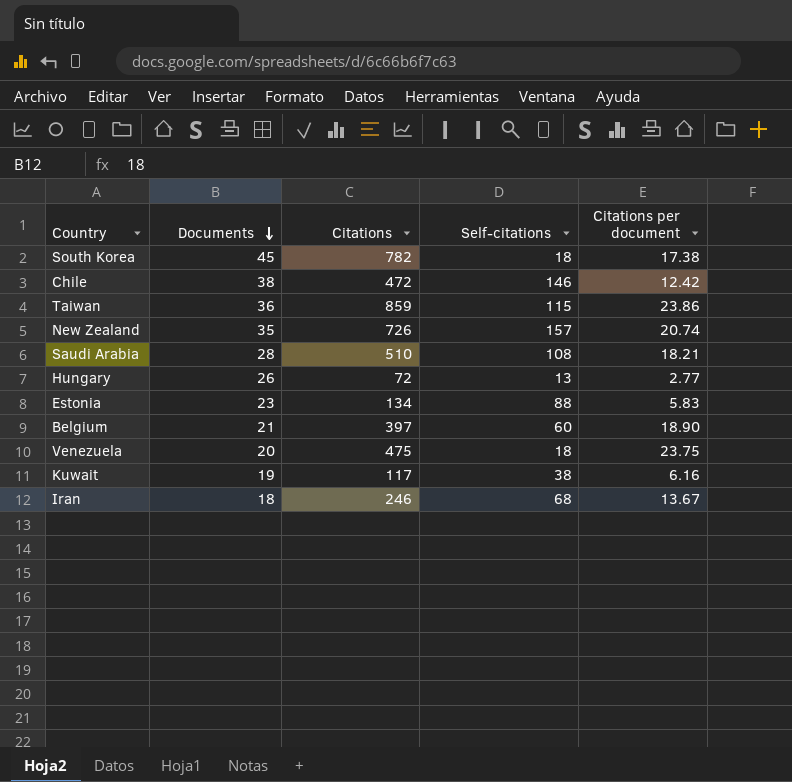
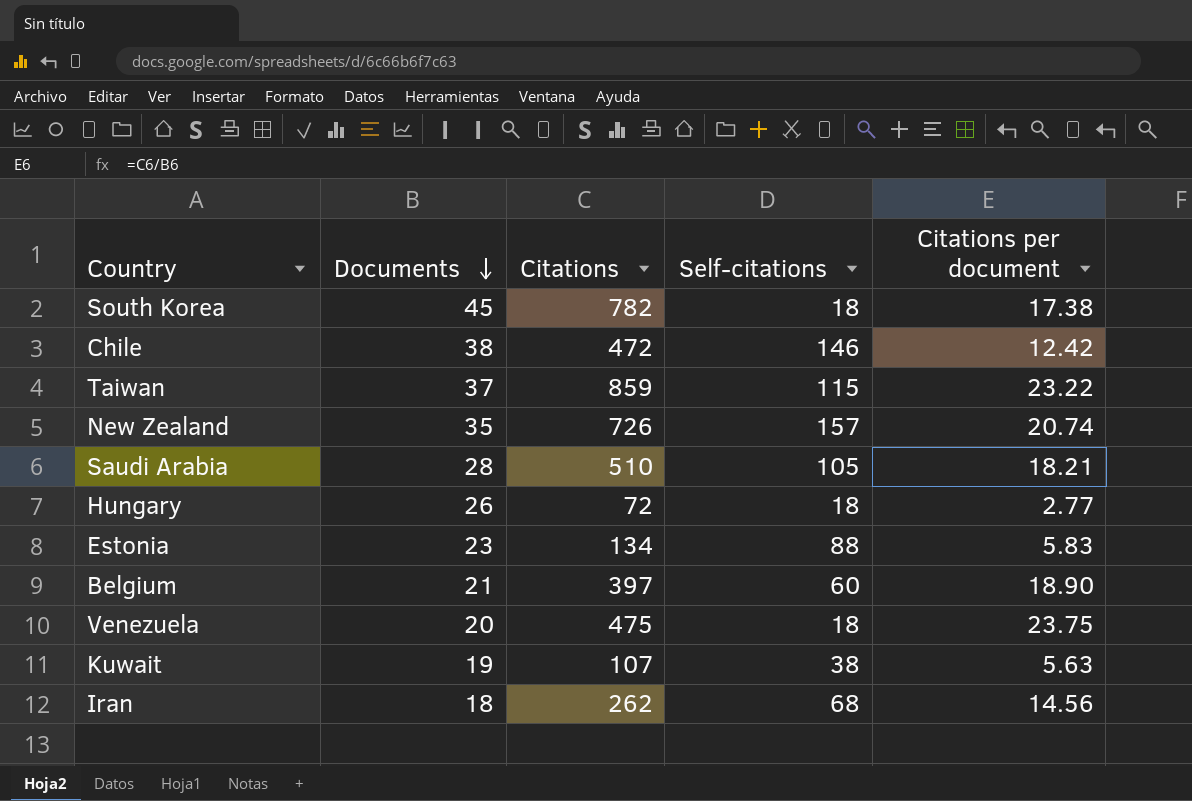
Taiwan | Documents: 36 -> 37
Taiwan | Citations per document: 23.86 -> 23.22
Saudi Arabia | Self-citations: 108 -> 105
Hungary | Self-citations: 13 -> 18
Kuwait | Citations: 117 -> 107
Kuwait | Citations per document: 6.16 -> 5.63
Iran | Citations: 246 -> 262
Iran | Citations per document: 13.67 -> 14.56

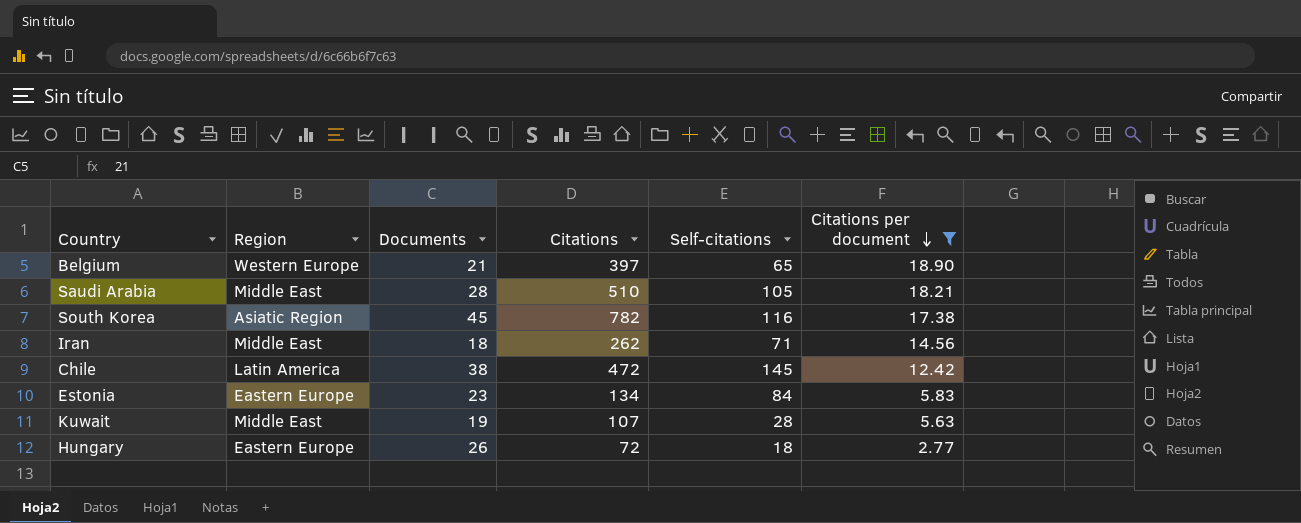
filter: none -> Citations per document <= 18.90
row order: Documents descending -> Citations per document descending
column Region | position: none -> 2
Belgium | Self-citations: 60 -> 65
South Korea | Self-citations: 18 -> 116
Iran | Self-citations: 68 -> 71
Chile | Self-citations: 146 -> 145
Estonia | Self-citations: 88 -> 84
Kuwait | Self-citations: 38 -> 28

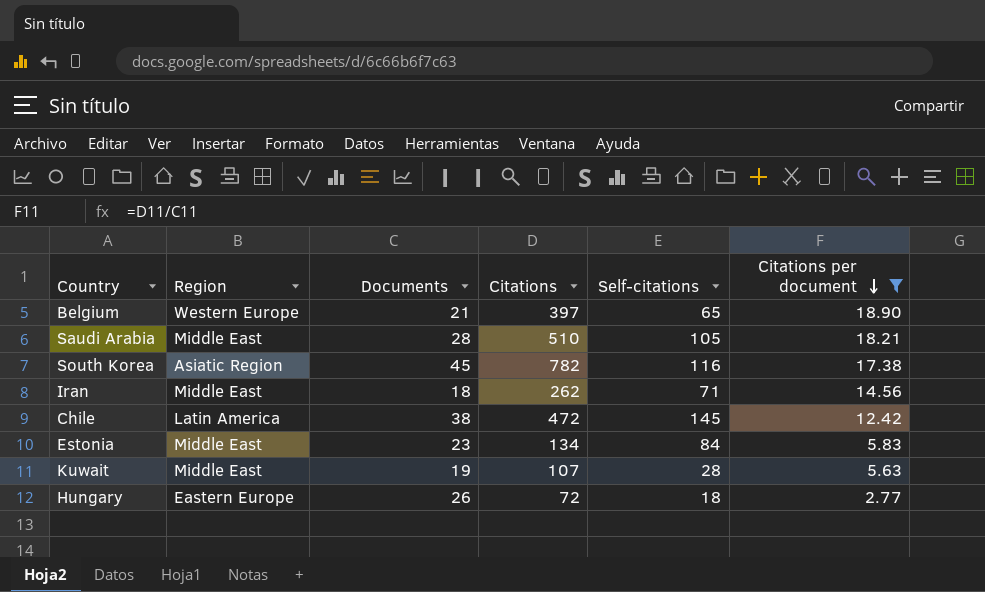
Estonia | Region: Eastern Europe -> Middle East

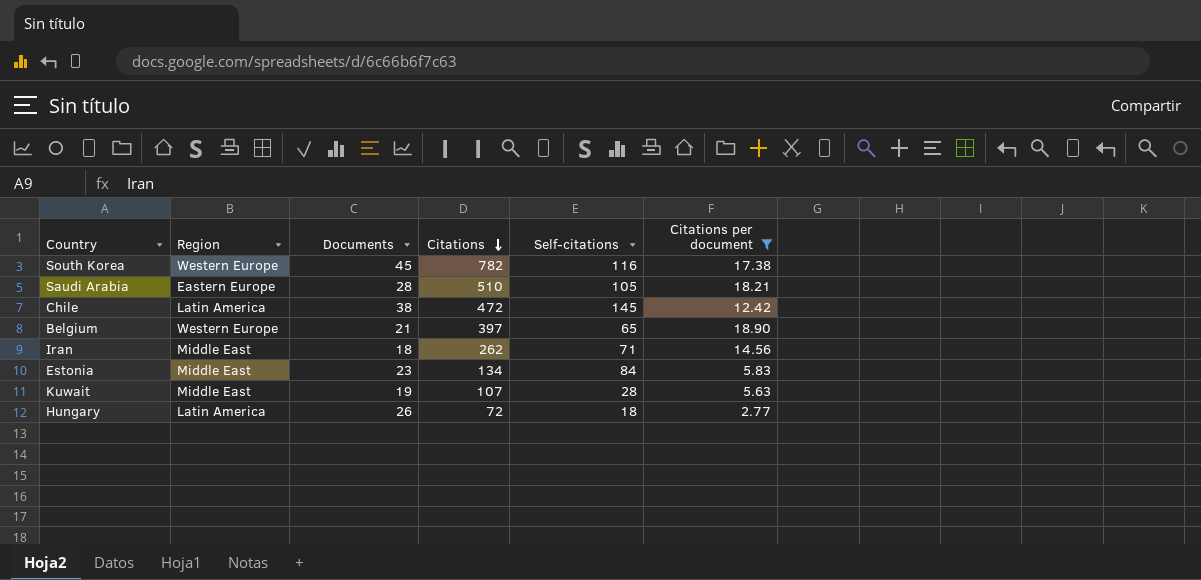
row order: Citations per document descending -> Citations descending
South Korea | Region: Asiatic Region -> Western Europe
Saudi Arabia | Region: Middle East -> Eastern Europe
Hungary | Region: Eastern Europe -> Latin America

